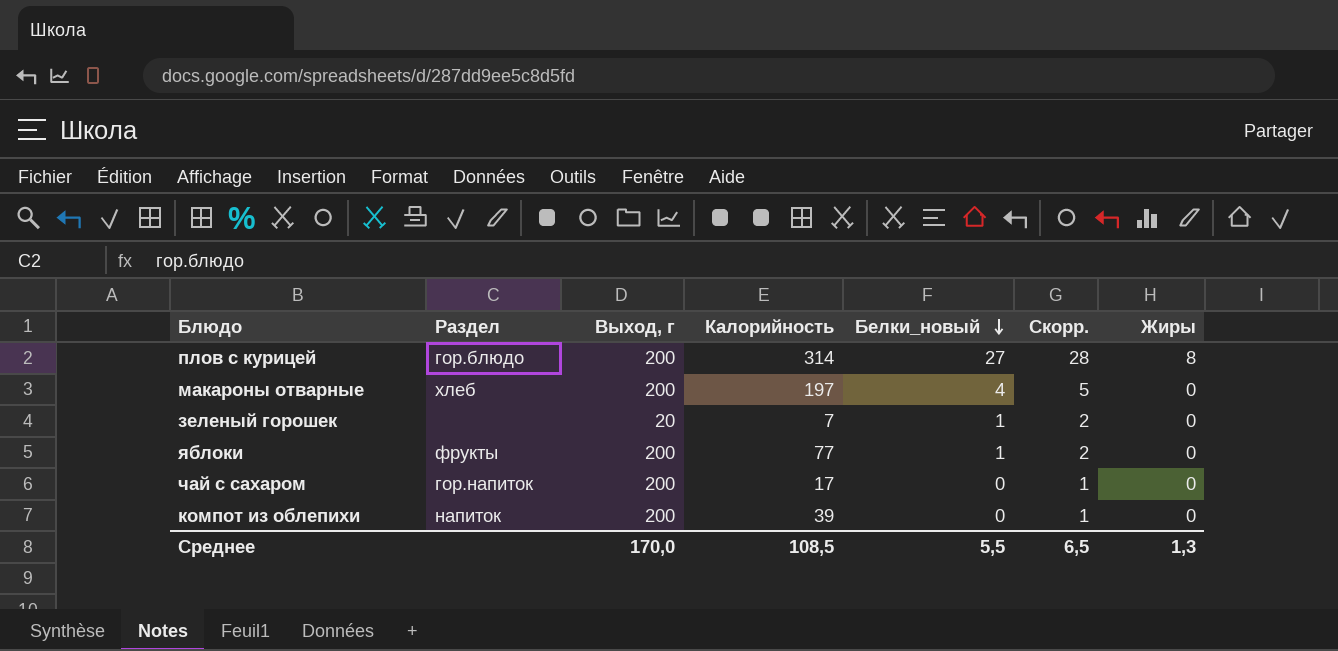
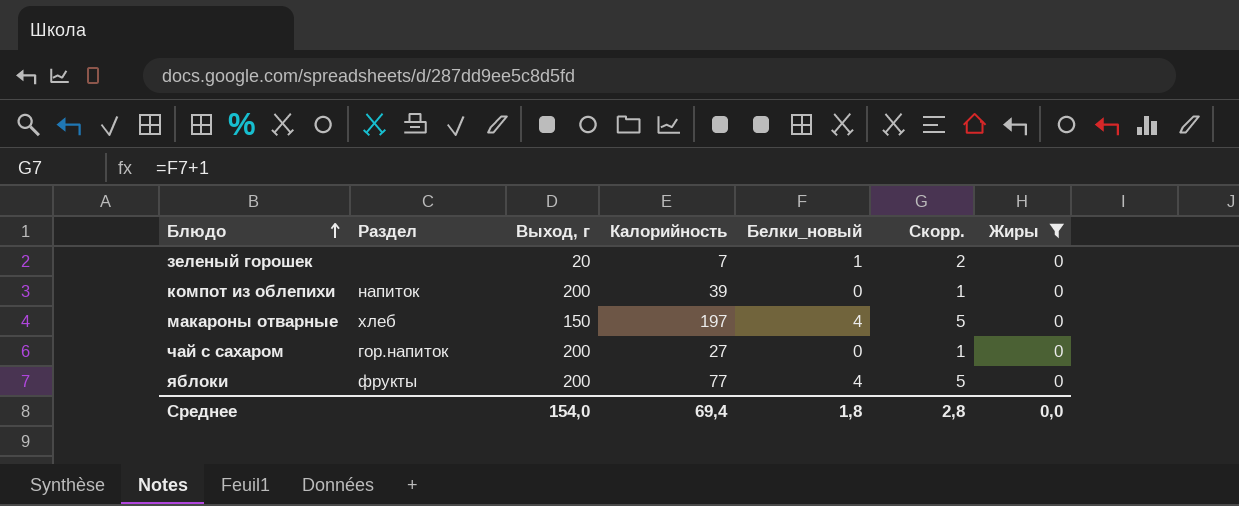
filter: none -> Жиры = 0
row order: Белки_новый descending -> Блюдо ascending
макароны отварные | Выход, г: 200 -> 150
чай с сахаром | Калорийность: 17 -> 27
яблоки | Белки_новый: 1 -> 4
яблоки | Скорр.: 2 -> 5
Среднее | Выход, г: 170,0 -> 154,0
Среднее | Калорийность: 108,5 -> 69,4
Среднее | Белки_новый: 5,5 -> 1,8
Среднее | Скорр.: 6,5 -> 2,8
Среднее | Жиры: 1,3 -> 0,0

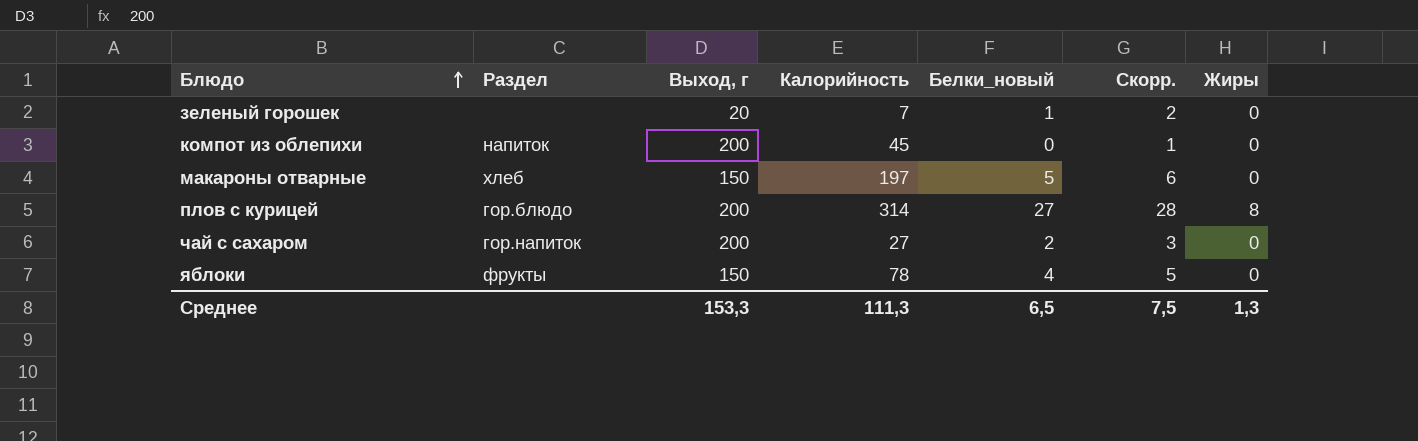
filter: Жиры = 0 -> none
компот из облепихи | Калорийность: 39 -> 45
макароны отварные | Белки_новый: 4 -> 5
макароны отварные | Скорр.: 5 -> 6
чай с сахаром | Белки_новый: 0 -> 2
чай с сахаром | Скорр.: 1 -> 3
яблоки | Выход, г: 200 -> 150
яблоки | Калорийность: 77 -> 78
Среднее | Выход, г: 154,0 -> 153,3
Среднее | Калорийность: 69,4 -> 111,3
Среднее | Белки_новый: 1,8 -> 6,5
Среднее | Скорр.: 2,8 -> 7,5
Среднее | Жиры: 0,0 -> 1,3

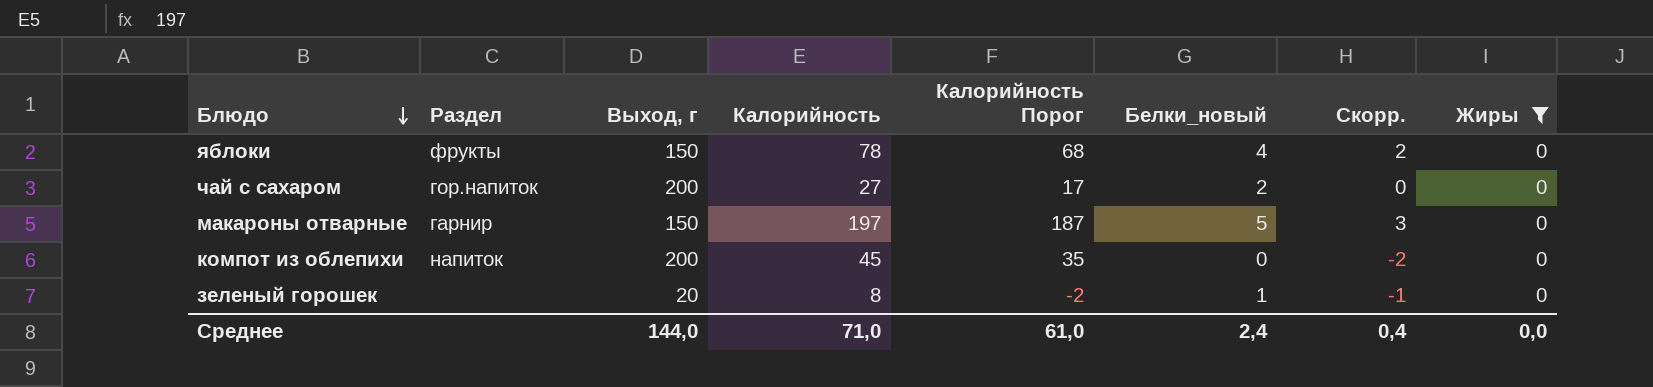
filter: none -> Жиры = 0
row order: Блюдо ascending -> Блюдо descending
column Калорийность Порог | formula: none -> [Калорийность] - 10
column Скорр. | formula: [Белки_новый] + 1 -> [Белки_новый] - 2
макароны отварные | Раздел: хлеб -> гарнир
зеленый горошек | Калорийность: 7 -> 8
Среднее | Выход, г: 153,3 -> 144,0
Среднее | Калорийность: 111,3 -> 71,0
Среднее | Белки_новый: 6,5 -> 2,4
Среднее | Скорр.: 7,5 -> 0,4
Среднее | Жиры: 1,3 -> 0,0

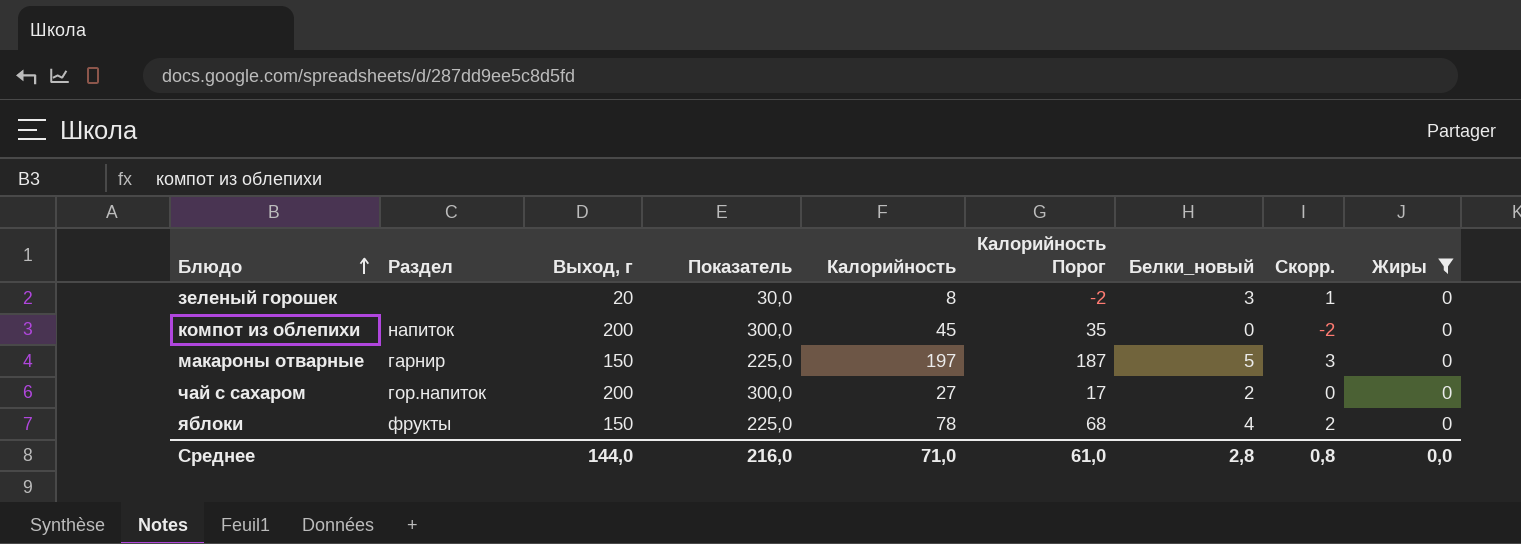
row order: Блюдо descending -> Блюдо ascending
column Показатель | formula: none -> [Выход, г] * 1,5
зеленый горошек | Белки_новый: 1 -> 3
зеленый горошек | Скорр.: -1 -> 1
Среднее | Белки_новый: 2,4 -> 2,8
Среднее | Скорр.: 0,4 -> 0,8

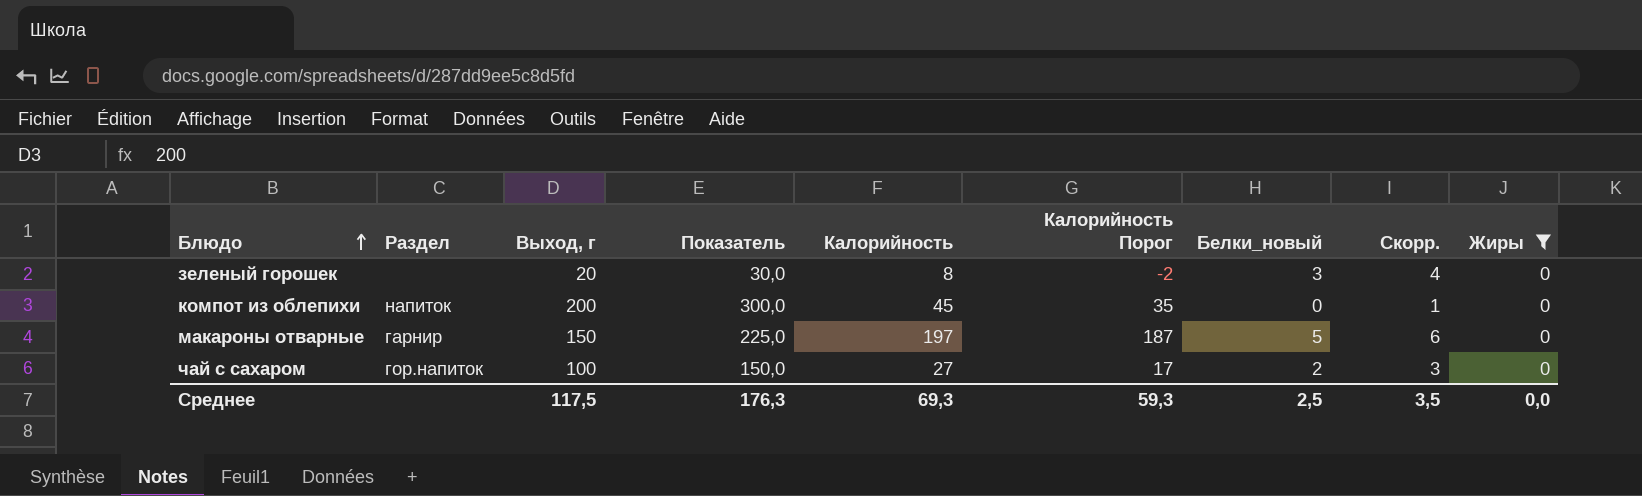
column Скорр. | formula: [Белки_новый] - 2 -> [Белки_новый] + 1
row яблоки: фрукты | 150 | 225,0 | 78 | 68 | 4 | 2 | 0 -> none
чай с сахаром | Выход, г: 200 -> 100
чай с сахаром | Показатель: 300,0 -> 150,0
Среднее | Выход, г: 144,0 -> 117,5
Среднее | Показатель: 216,0 -> 176,3
Среднее | Калорийность: 71,0 -> 69,3
Среднее | Калорийность Порог: 61,0 -> 59,3
Среднее | Белки_новый: 2,8 -> 2,5
Среднее | Скорр.: 0,8 -> 3,5

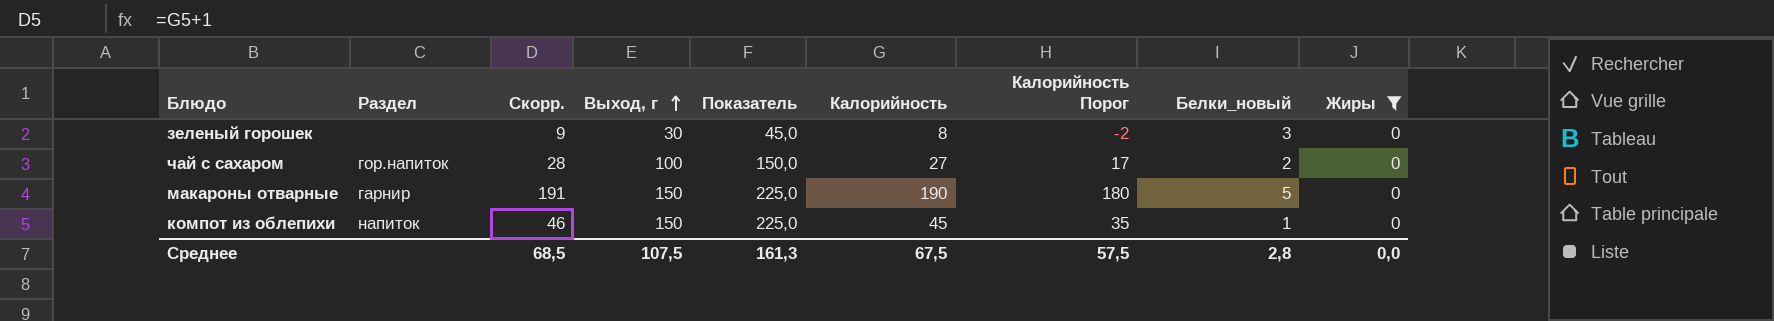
row order: Блюдо ascending -> Выход, г ascending
column Скорр. | formula: [Белки_новый] + 1 -> [Калорийность] + 1
column Скорр. | position: 8 -> 3
зеленый горошек | Выход, г: 20 -> 30
зеленый горошек | Показатель: 30,0 -> 45,0
макароны отварные | Калорийность: 197 -> 190
макароны отварные | Калорийность Порог: 187 -> 180
компот из облепихи | Выход, г: 200 -> 150
компот из облепихи | Показатель: 300,0 -> 225,0
компот из облепихи | Белки_новый: 0 -> 1
Среднее | Скорр.: 3,5 -> 68,5
Среднее | Выход, г: 117,5 -> 107,5
Среднее | Показатель: 176,3 -> 161,3
Среднее | Калорийность: 69,3 -> 67,5
Среднее | Калорийность Порог: 59,3 -> 57,5
Среднее | Белки_новый: 2,5 -> 2,8

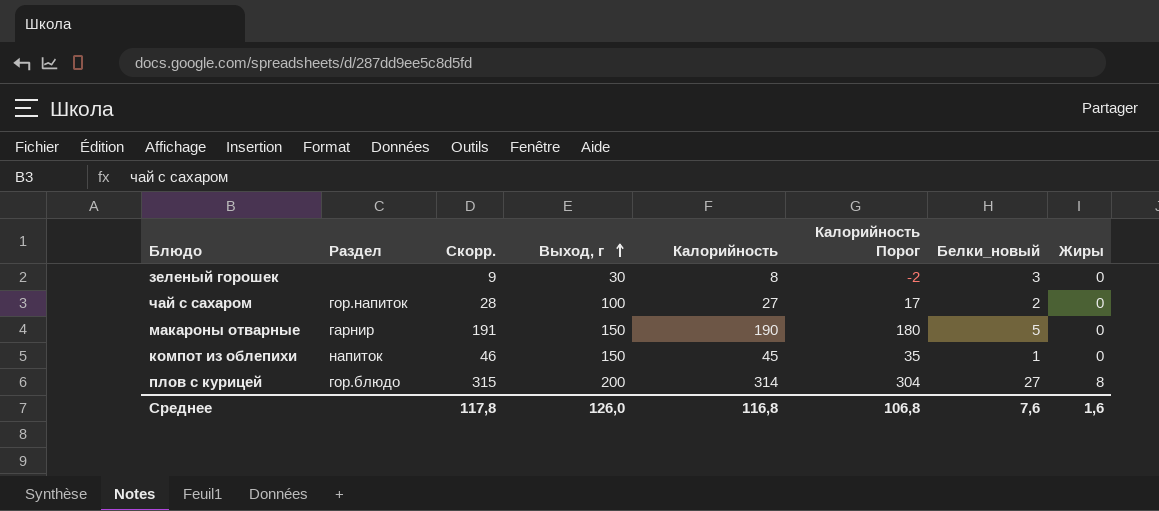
filter: Жиры = 0 -> none
column Показатель | formula: [Выход, г] * 1,5 -> none
Среднее | Скорр.: 68,5 -> 117,8
Среднее | Выход, г: 107,5 -> 126,0
Среднее | Калорийность: 67,5 -> 116,8
Среднее | Калорийность Порог: 57,5 -> 106,8
Среднее | Белки_новый: 2,8 -> 7,6
Среднее | Жиры: 0,0 -> 1,6

